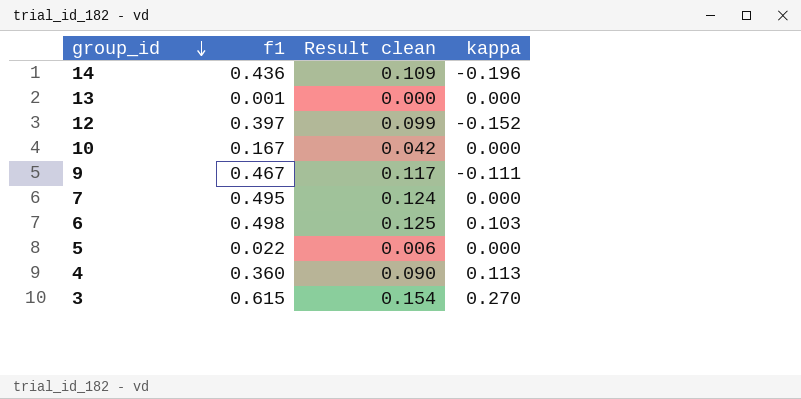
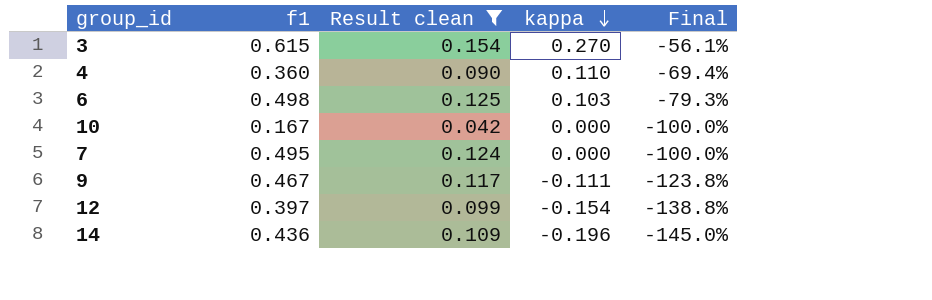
filter: none -> Result clean >= 0.042
row order: group_id descending -> kappa descending
column Final | formula: none -> ([kappa] - [f1]) / [f1]
4 | kappa: 0.113 -> 0.110
12 | kappa: -0.152 -> -0.154

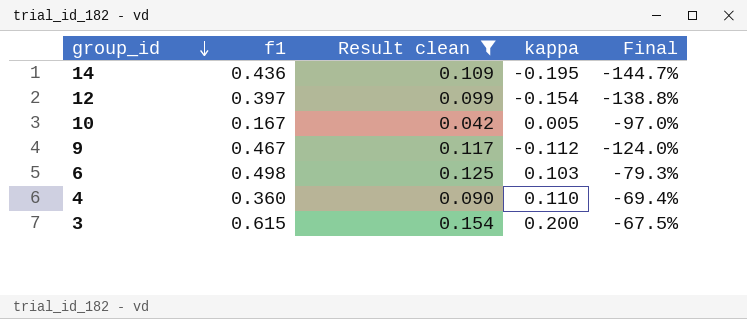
row order: kappa descending -> group_id descending
row 7: 0.495 | 0.124 | 0.000 | -100.0% -> none
14 | kappa: -0.196 -> -0.195
14 | Final: -145.0% -> -144.7%
10 | kappa: 0.000 -> 0.005
10 | Final: -100.0% -> -97.0%
9 | kappa: -0.111 -> -0.112
9 | Final: -123.8% -> -124.0%
3 | kappa: 0.270 -> 0.200
3 | Final: -56.1% -> -67.5%

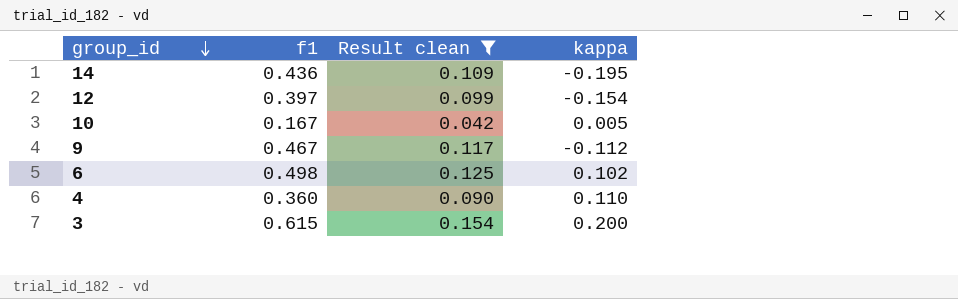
column Final | formula: ([kappa] - [f1]) / [f1] -> none
6 | kappa: 0.103 -> 0.102

